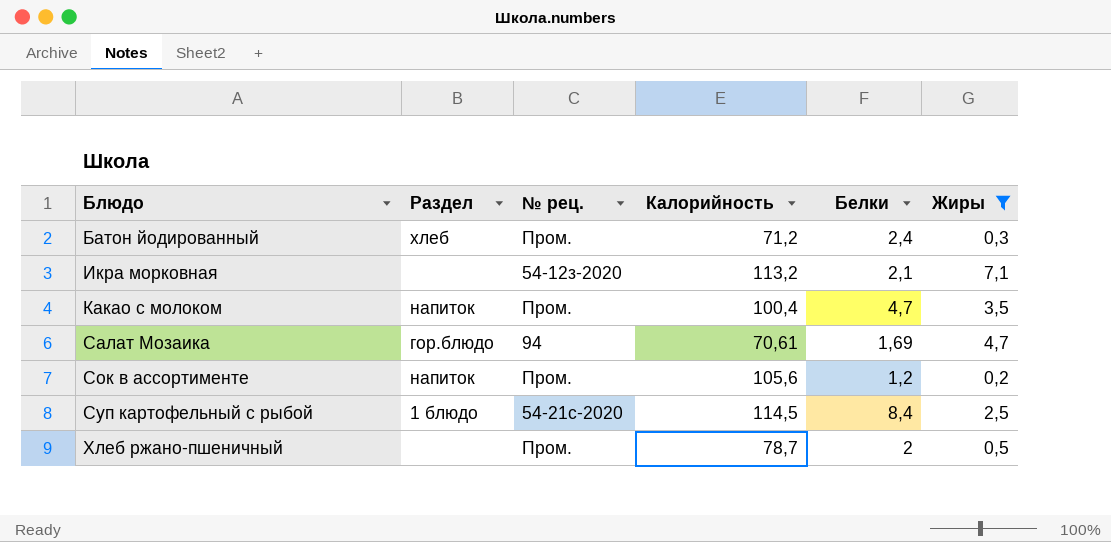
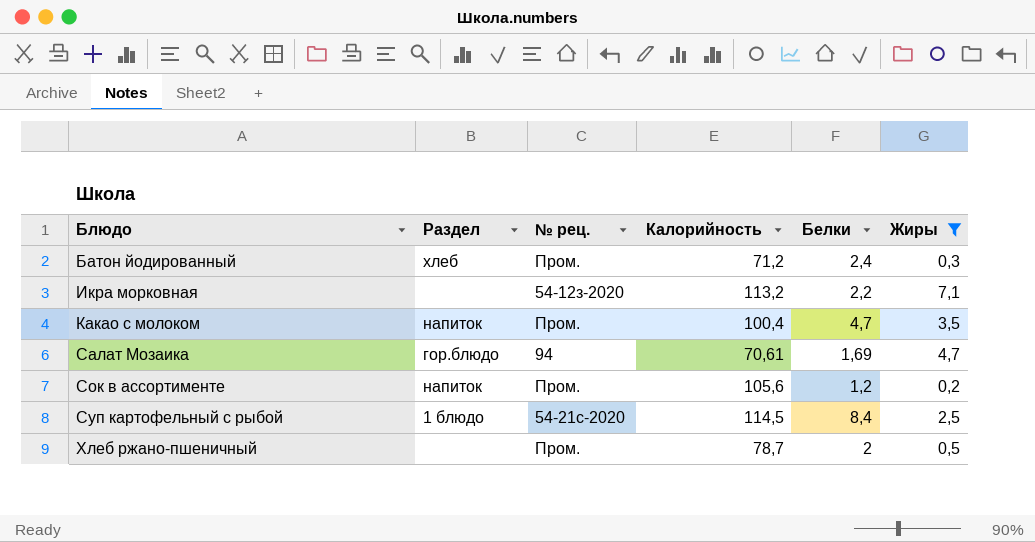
Икра морковная | Белки: 2,1 -> 2,2

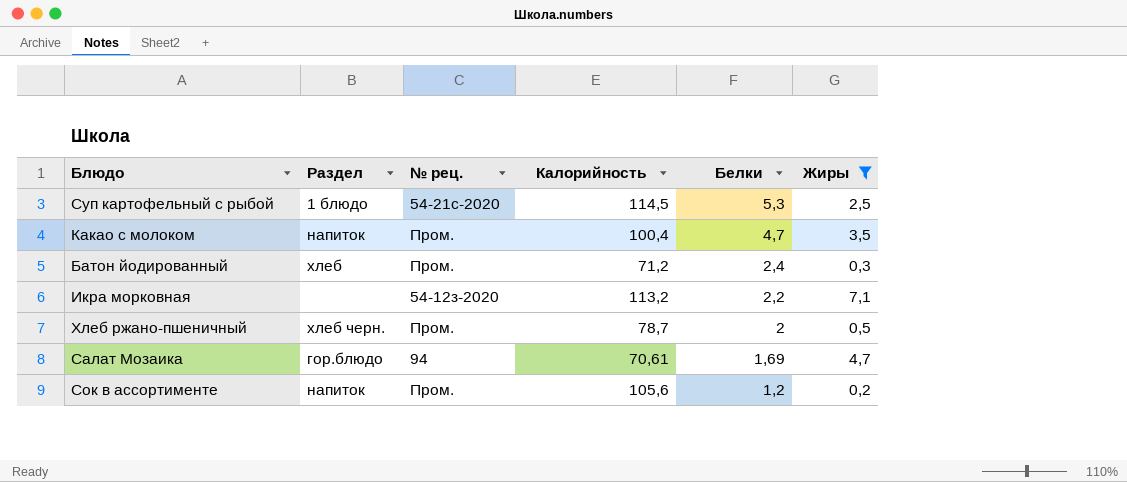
row order: Блюдо ascending -> Белки descending
Суп картофельный с рыбой | Белки: 8,4 -> 5,3
Хлеб ржано-пшеничный | Раздел: none -> хлеб черн.

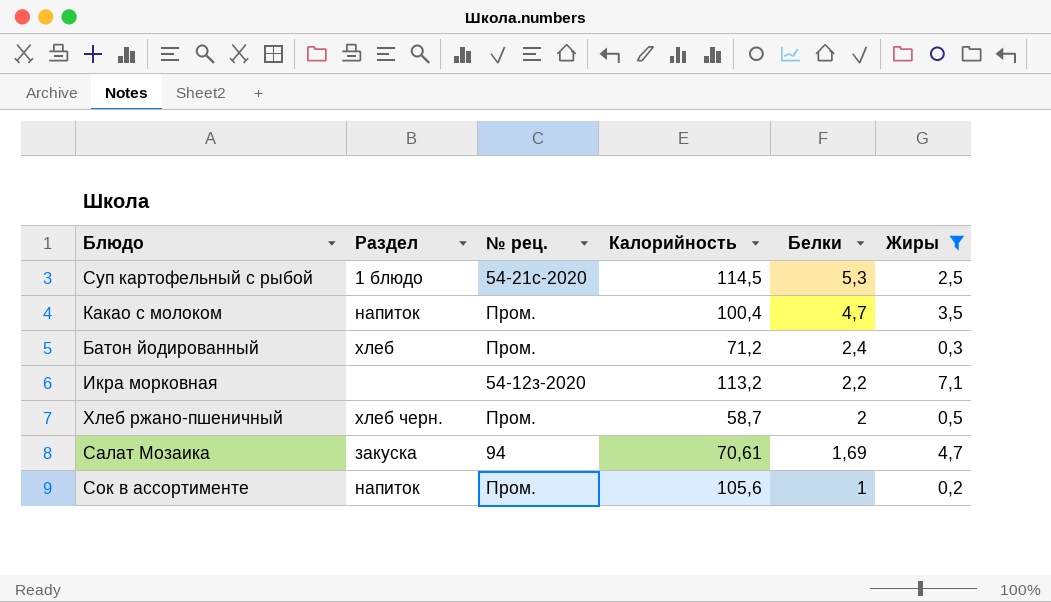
Хлеб ржано-пшеничный | Калорийность: 78,7 -> 58,7
Салат Мозаика | Раздел: гор.блюдо -> закуска
Сок в ассортименте | Белки: 1,2 -> 1

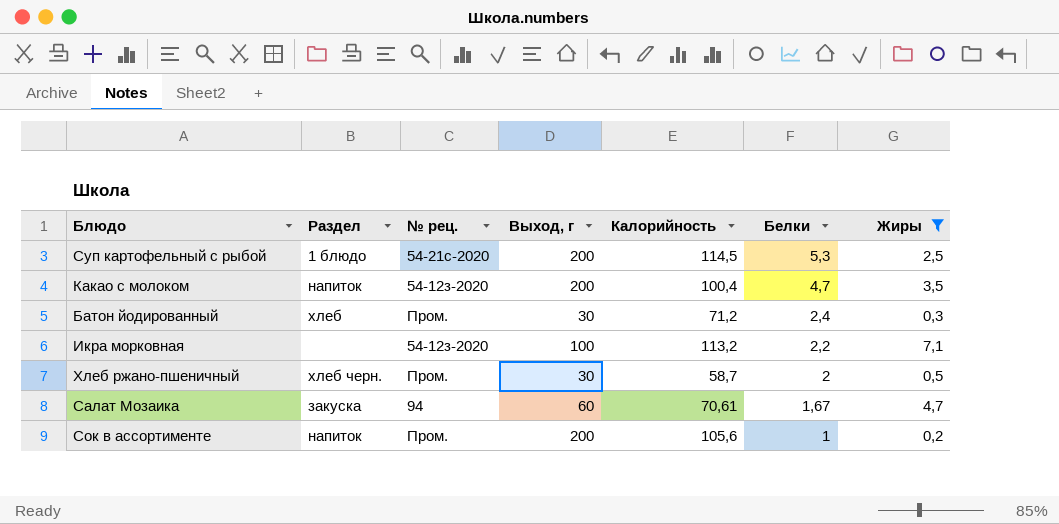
column Выход, г | position: none -> 4
Какао с молоком | № рец.: Пром. -> 54-12з-2020
Салат Мозаика | Белки: 1,69 -> 1,67

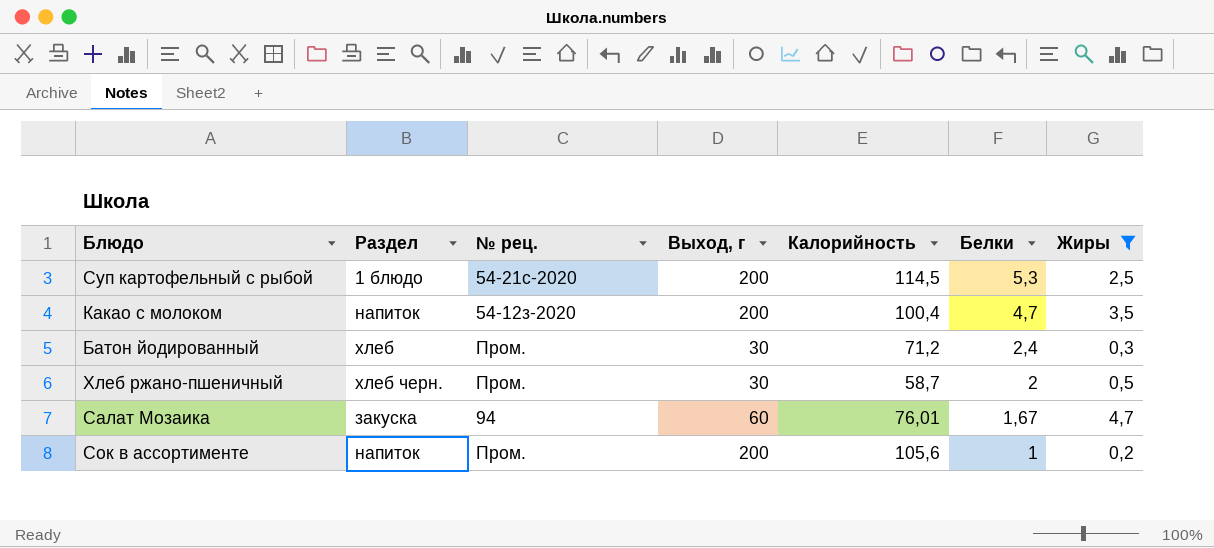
row Икра морковная: none | 54-12з-2020 | 100 | 113,2 | 2,2 | 7,1 -> none
Салат Мозаика | Калорийность: 70,61 -> 76,01

